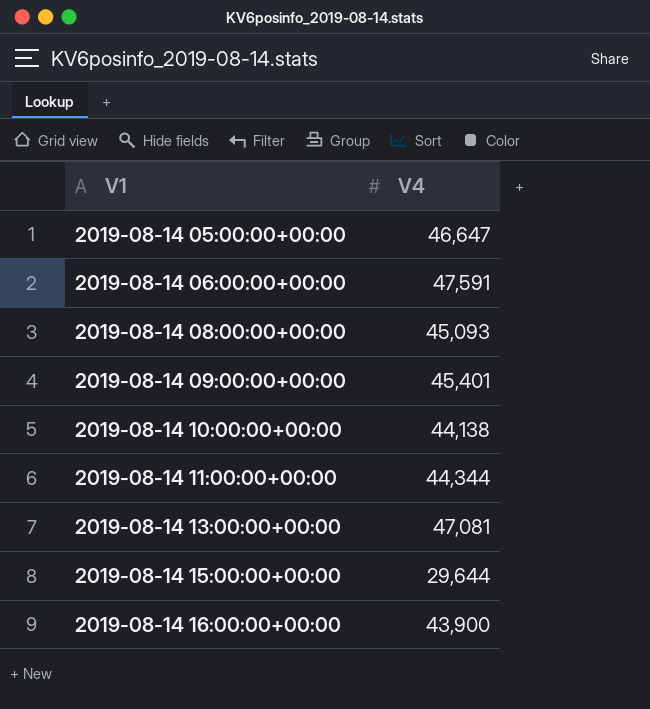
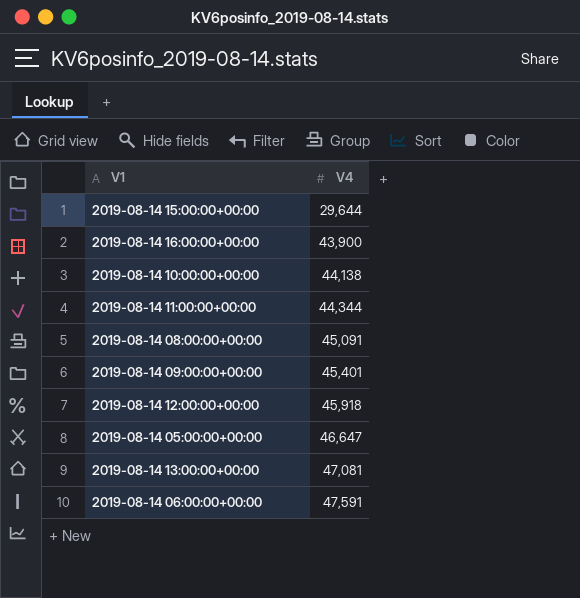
row order: V1 ascending -> V4 ascending
2019-08-14 08:00:00+00:00 | V4: 45,093 -> 45,091
row 2019-08-14 12:00:00+00:00: none -> 45,918

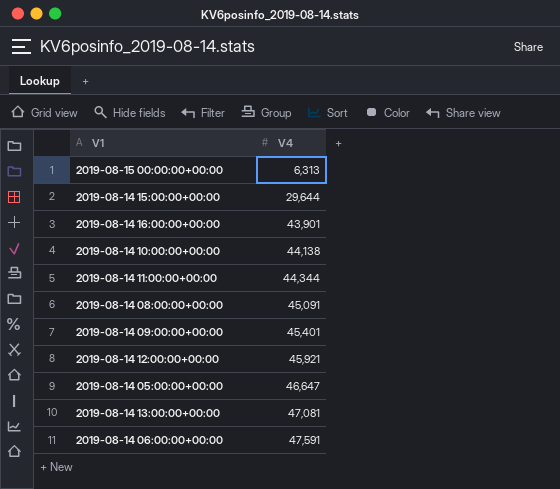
row 2019-08-15 00:00:00+00:00: none -> 6,313
2019-08-14 16:00:00+00:00 | V4: 43,900 -> 43,901
2019-08-14 12:00:00+00:00 | V4: 45,918 -> 45,921

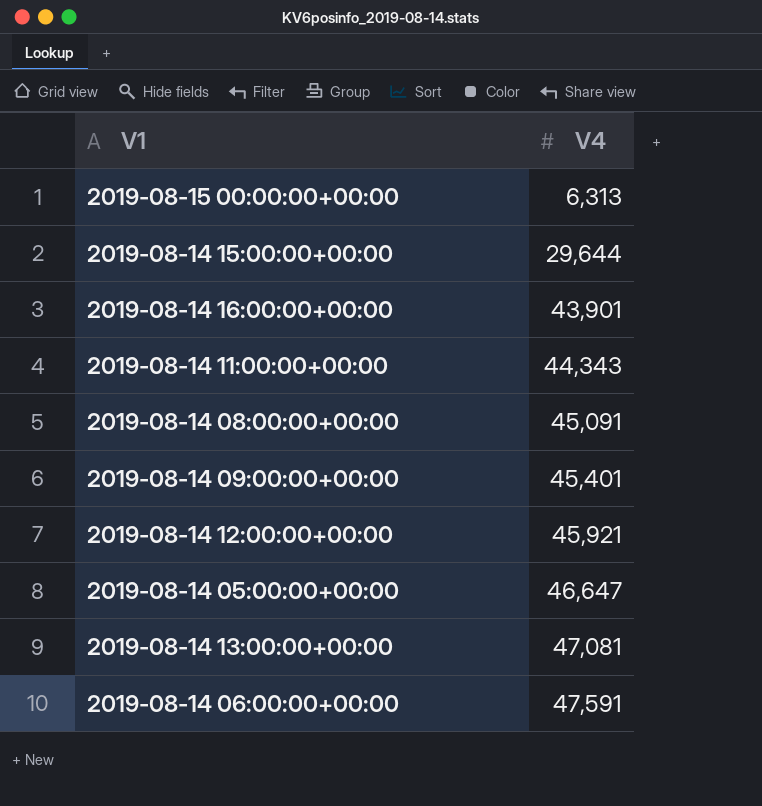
row 2019-08-14 10:00:00+00:00: 44,138 -> none
2019-08-14 11:00:00+00:00 | V4: 44,344 -> 44,343

